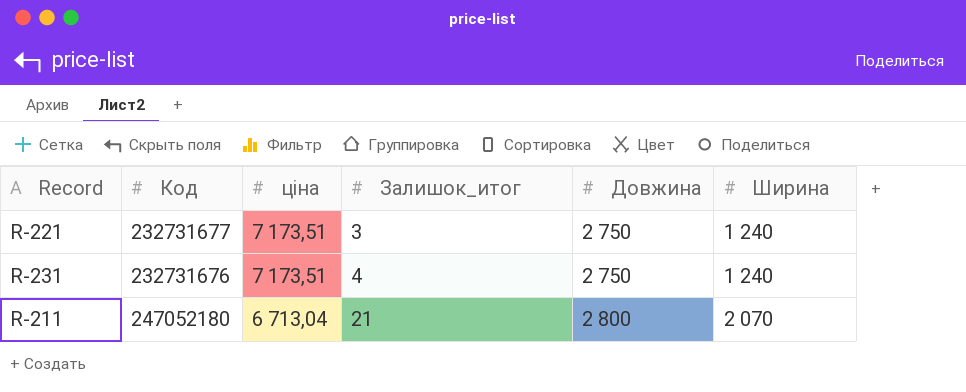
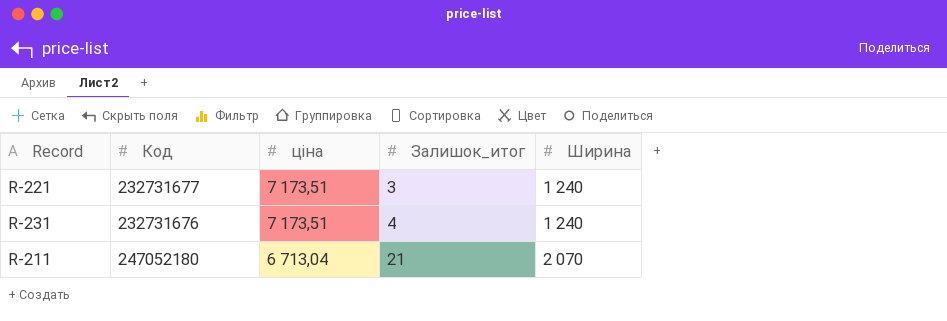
column Довжина | position: 5 -> none

